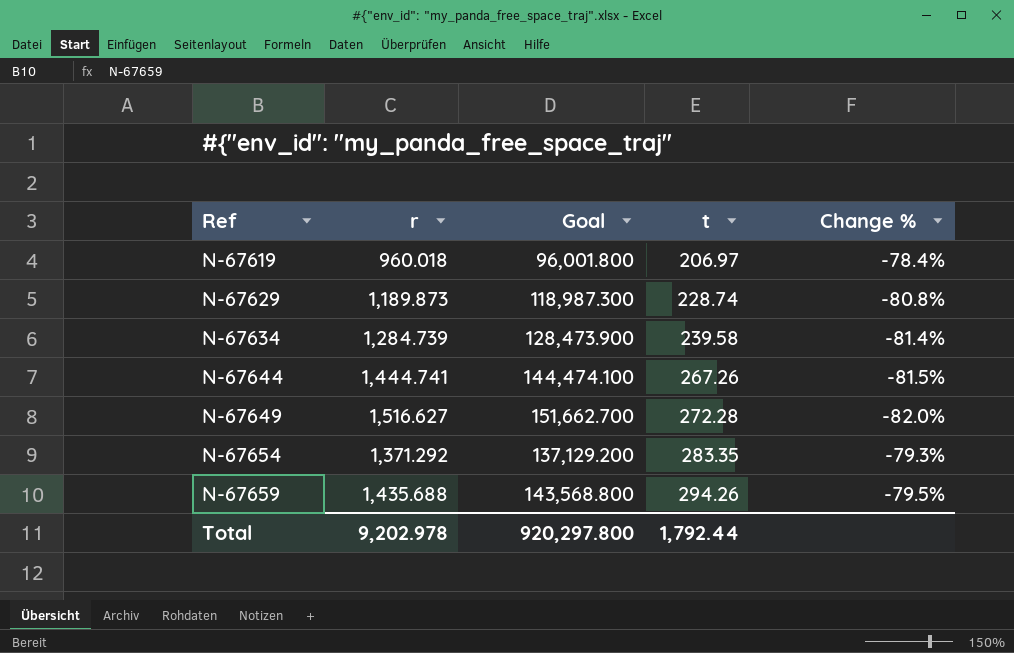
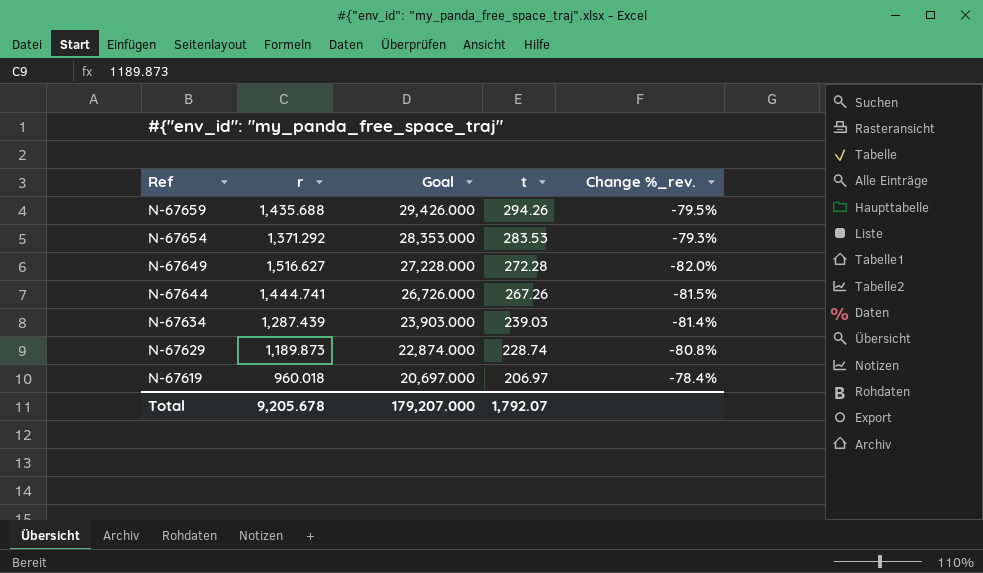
row order: Ref ascending -> Ref descending
column Goal | formula: [r] * 100 -> [t] * 100
column name: Change % -> Change %_rev.
N-67654 | t: 283.35 -> 283.53
N-67634 | r: 1,284.739 -> 1,287.439
N-67634 | t: 239.58 -> 239.03
Total | r: 9,202.978 -> 9,205.678
Total | Goal: 920,297.800 -> 179,207.000
Total | t: 1,792.44 -> 1,792.07

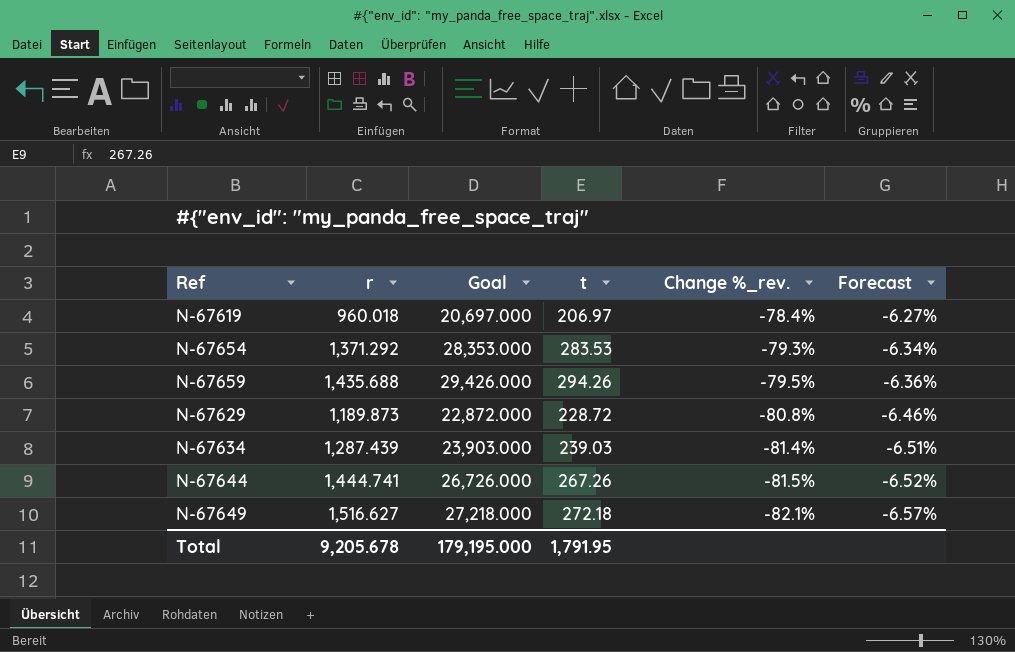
row order: Ref descending -> Change %_rev. descending
column Forecast | formula: none -> [Change %_rev.] * 0.08
N-67629 | Goal: 22,874.000 -> 22,872.000
N-67629 | t: 228.74 -> 228.72
N-67649 | Goal: 27,228.000 -> 27,218.000
N-67649 | t: 272.28 -> 272.18
N-67649 | Change %_rev.: -82.0% -> -82.1%
Total | Goal: 179,207.000 -> 179,195.000
Total | t: 1,792.07 -> 1,791.95

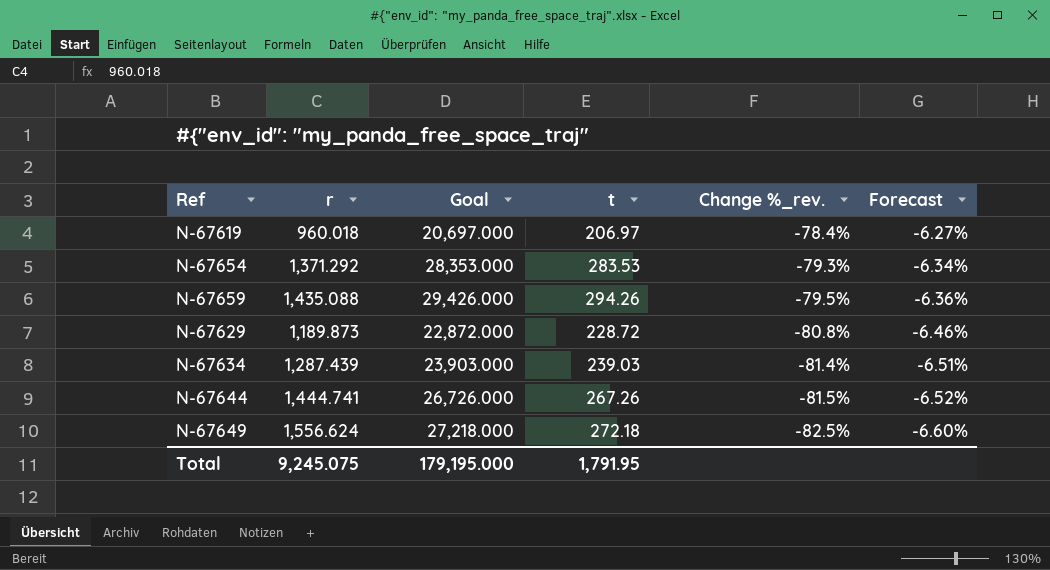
N-67659 | r: 1,435.688 -> 1,435.088
N-67649 | r: 1,516.627 -> 1,556.624
N-67649 | Change %_rev.: -82.1% -> -82.5%
N-67649 | Forecast: -6.57% -> -6.60%
Total | r: 9,205.678 -> 9,245.075

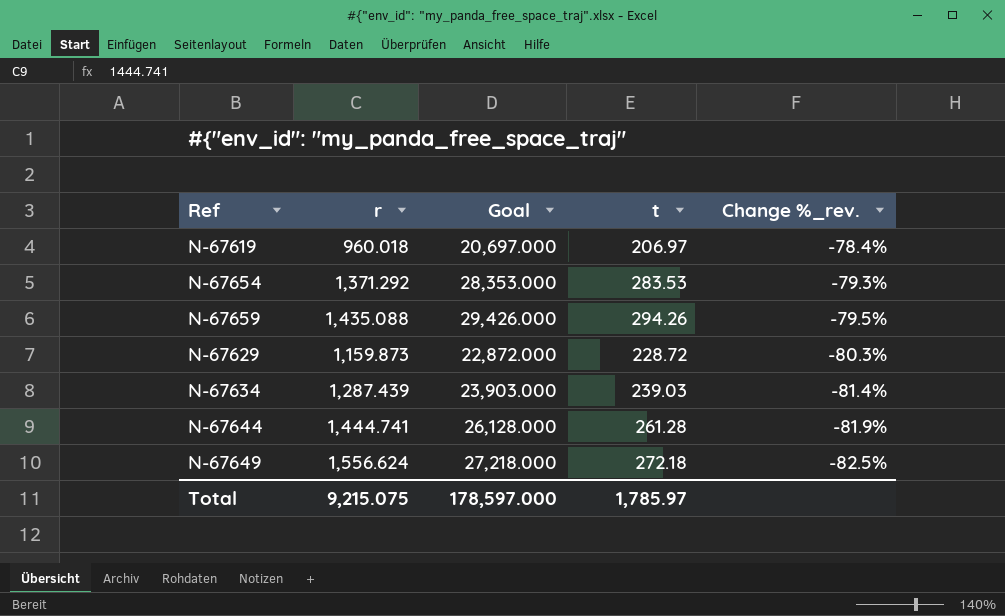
column Forecast | formula: [Change %_rev.] * 0.08 -> none
N-67629 | r: 1,189.873 -> 1,159.873
N-67629 | Change %_rev.: -80.8% -> -80.3%
N-67644 | Goal: 26,726.000 -> 26,128.000
N-67644 | t: 267.26 -> 261.28
N-67644 | Change %_rev.: -81.5% -> -81.9%
Total | r: 9,245.075 -> 9,215.075
Total | Goal: 179,195.000 -> 178,597.000
Total | t: 1,791.95 -> 1,785.97

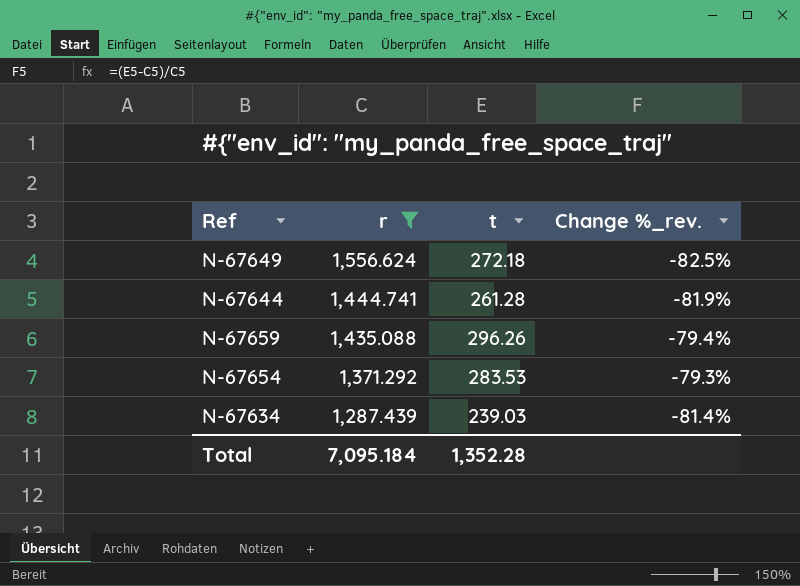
filter: none -> r >= 1,287.439
row order: Change %_rev. descending -> r descending
column Goal | formula: [t] * 100 -> none
N-67659 | t: 294.26 -> 296.26
N-67659 | Change %_rev.: -79.5% -> -79.4%
Total | r: 9,215.075 -> 7,095.184
Total | t: 1,785.97 -> 1,352.28

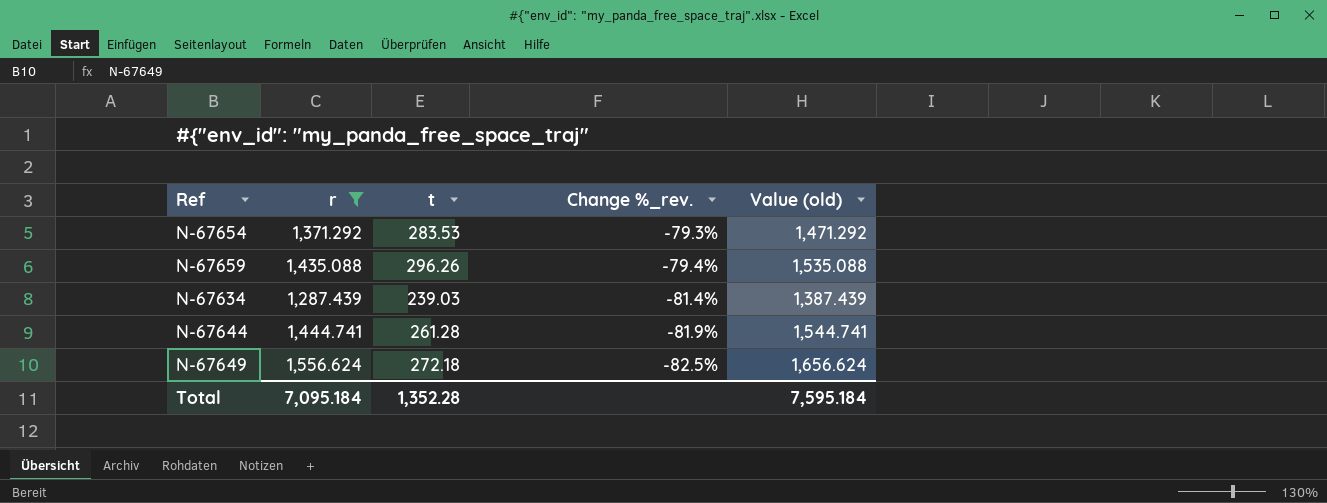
row order: r descending -> Change %_rev. descending
column Value (old) | formula: none -> [r] + 100

